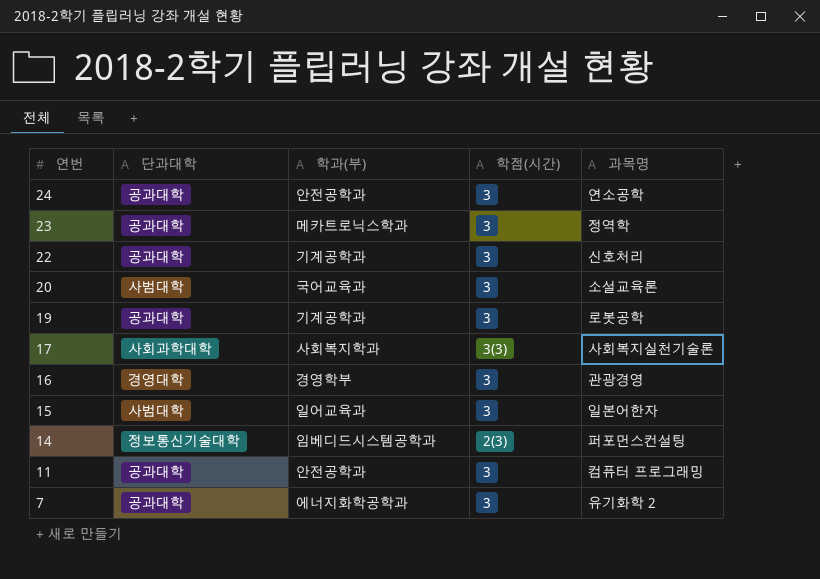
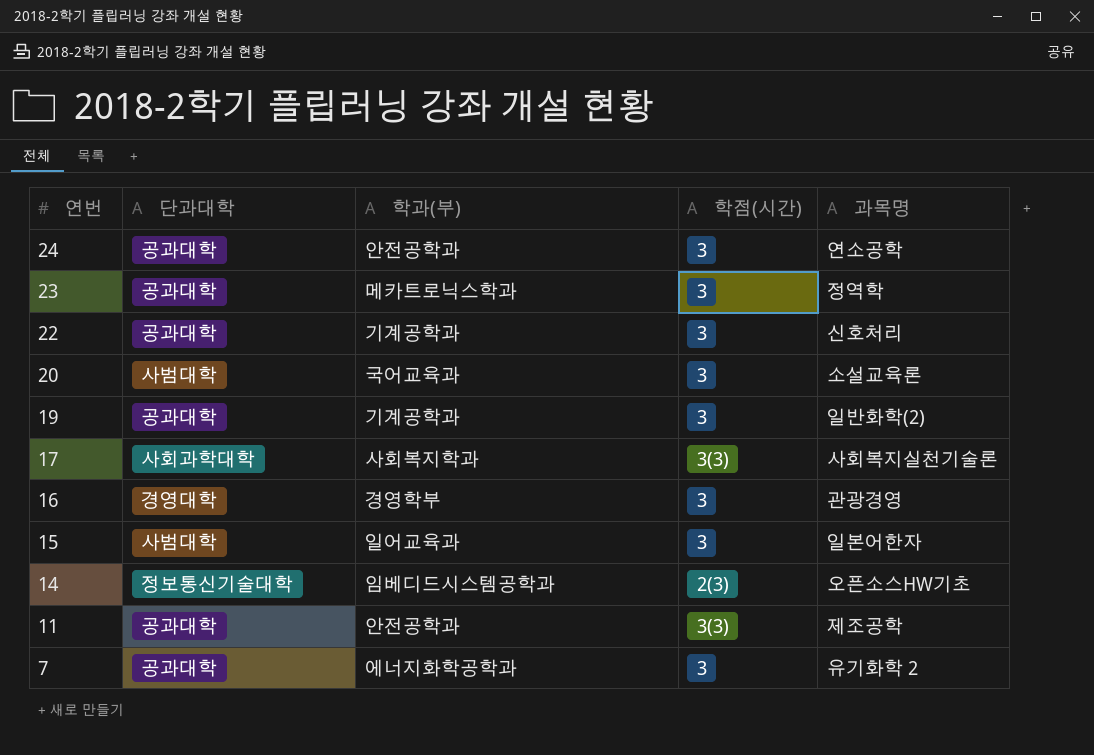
19 | 과목명: 로봇공학 -> 일반화학(2)
14 | 과목명: 퍼포먼스컨설팅 -> 오픈소스HW기초
11 | 학점(시간): 3 -> 3(3)
11 | 과목명: 컴퓨터 프로그래밍 -> 제조공학

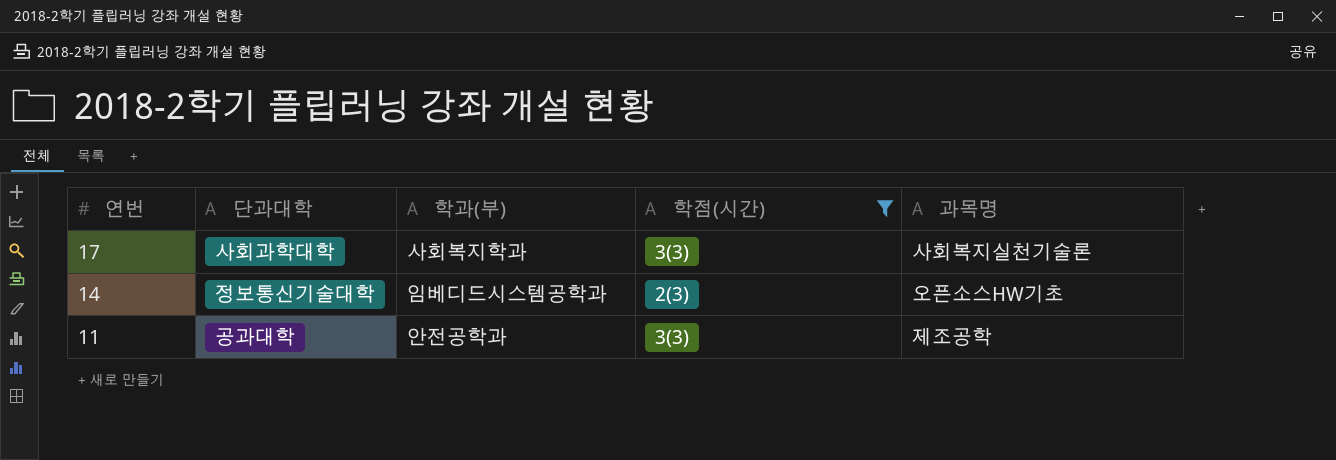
filter: none -> 학점(시간) != 3

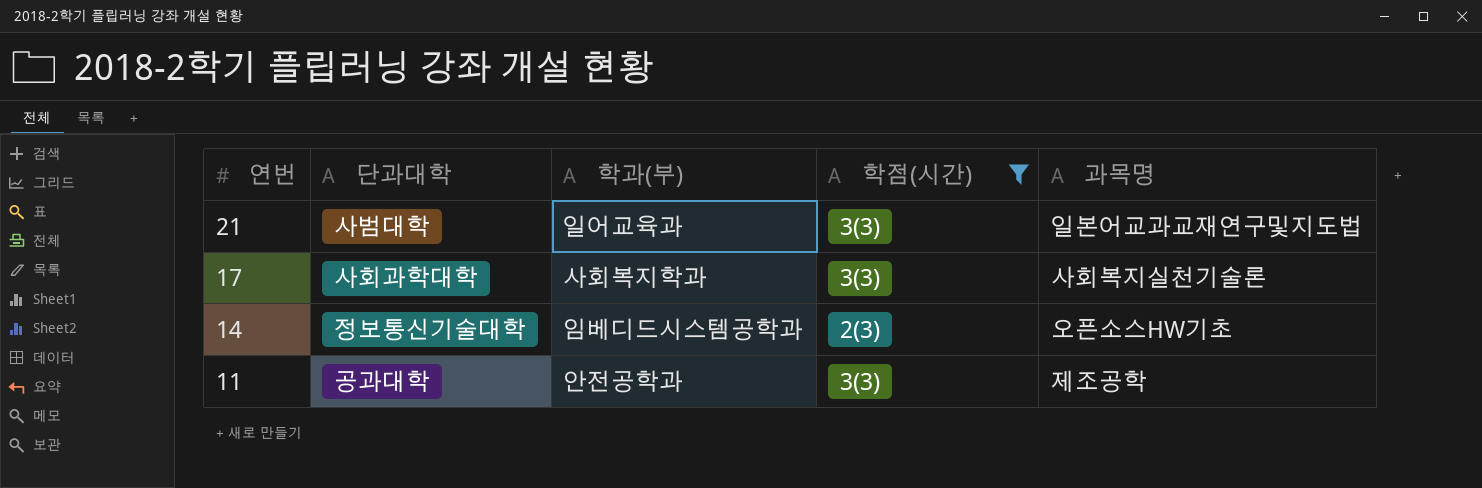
row 21: none -> 사범대학 | 일어교육과 | 3(3) | 일본어교과교재연구및지도법

